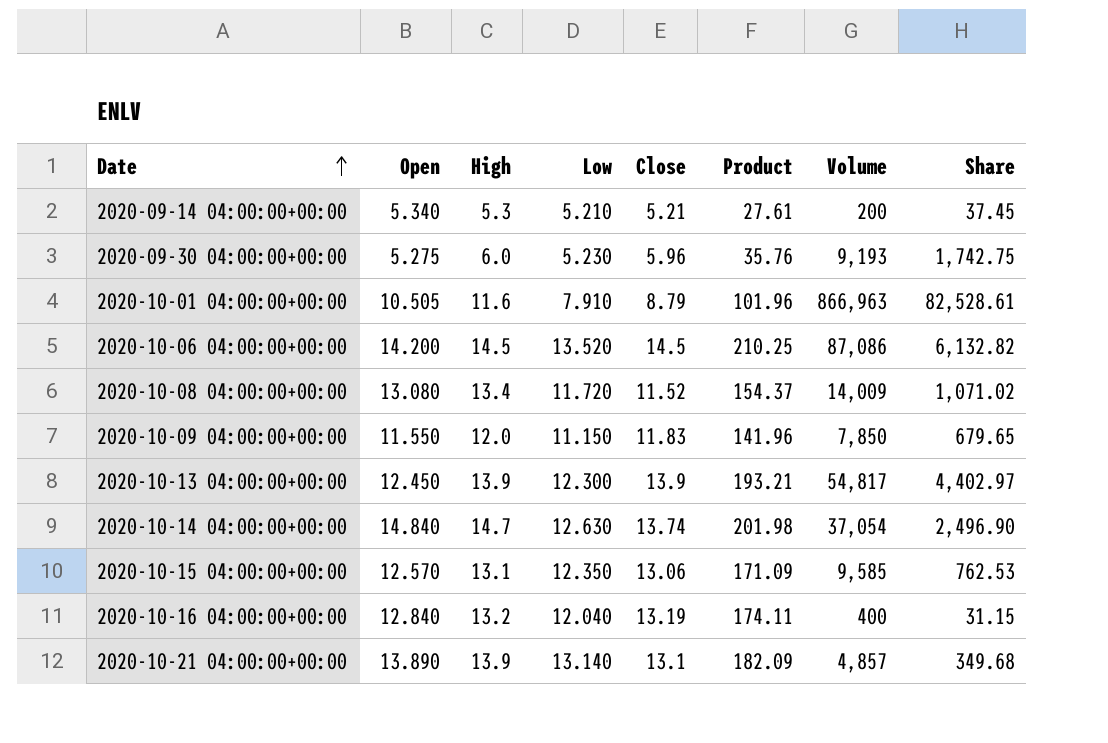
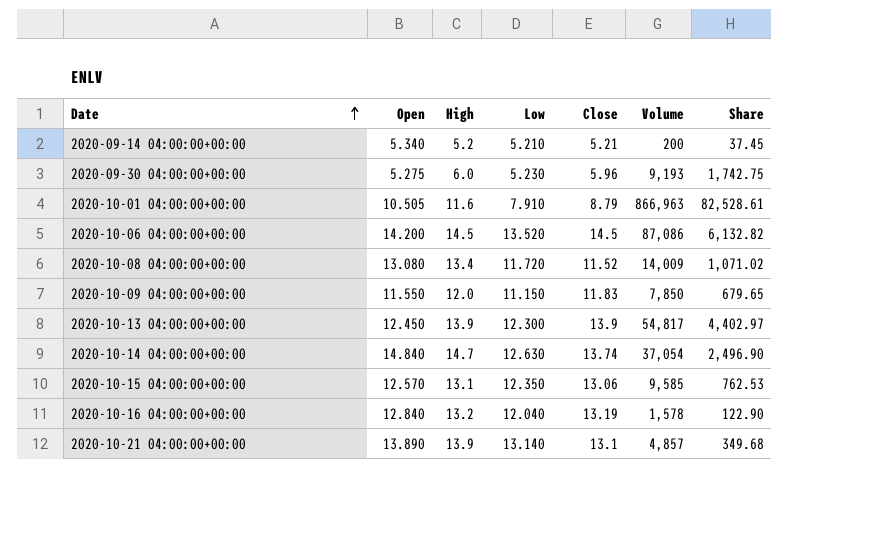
column Product | formula: [High] * [Close] -> none
2020-09-14 04:00:00+00:00 | High: 5.3 -> 5.2
2020-10-16 04:00:00+00:00 | Volume: 400 -> 1,578
2020-10-16 04:00:00+00:00 | Share: 31.15 -> 122.90

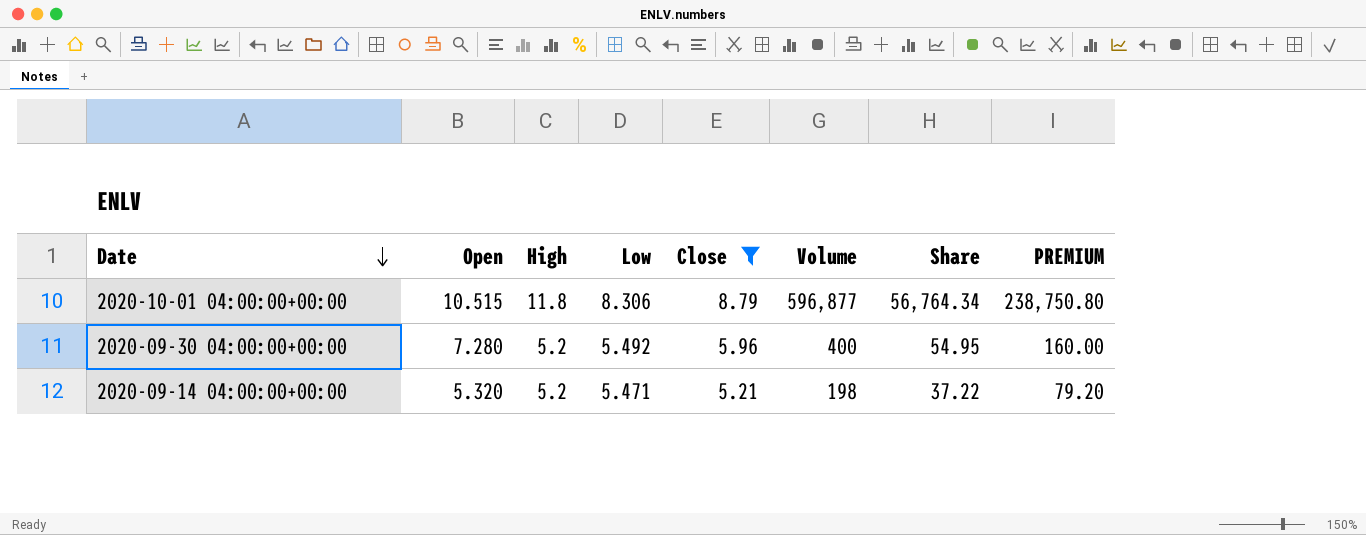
filter: none -> Close <= 8.79
row order: Date ascending -> Date descending
column PREMIUM | formula: none -> [Volume] * 0.4
2020-10-01 04:00:00+00:00 | Open: 10.505 -> 10.515
2020-10-01 04:00:00+00:00 | High: 11.6 -> 11.8
2020-10-01 04:00:00+00:00 | Low: 7.910 -> 8.306
2020-10-01 04:00:00+00:00 | Volume: 866,963 -> 596,877
2020-10-01 04:00:00+00:00 | Share: 82,528.61 -> 56,764.34
2020-09-30 04:00:00+00:00 | Open: 5.275 -> 7.280
2020-09-30 04:00:00+00:00 | High: 6.0 -> 5.2
2020-09-30 04:00:00+00:00 | Low: 5.230 -> 5.492
2020-09-30 04:00:00+00:00 | Volume: 9,193 -> 400
2020-09-30 04:00:00+00:00 | Share: 1,742.75 -> 54.95
2020-09-14 04:00:00+00:00 | Open: 5.340 -> 5.320
2020-09-14 04:00:00+00:00 | Low: 5.210 -> 5.471
2020-09-14 04:00:00+00:00 | Volume: 200 -> 198
2020-09-14 04:00:00+00:00 | Share: 37.45 -> 37.22

